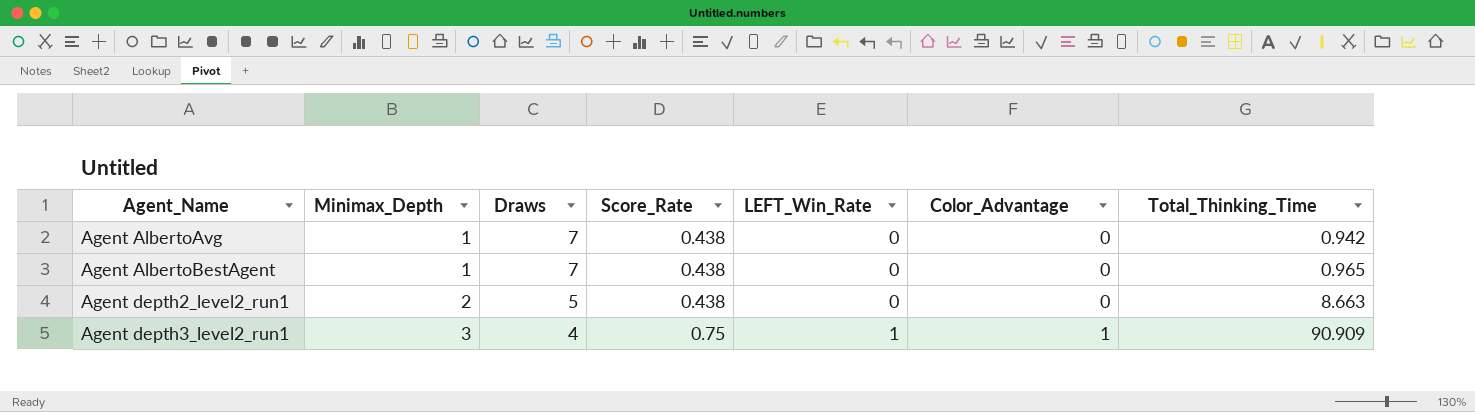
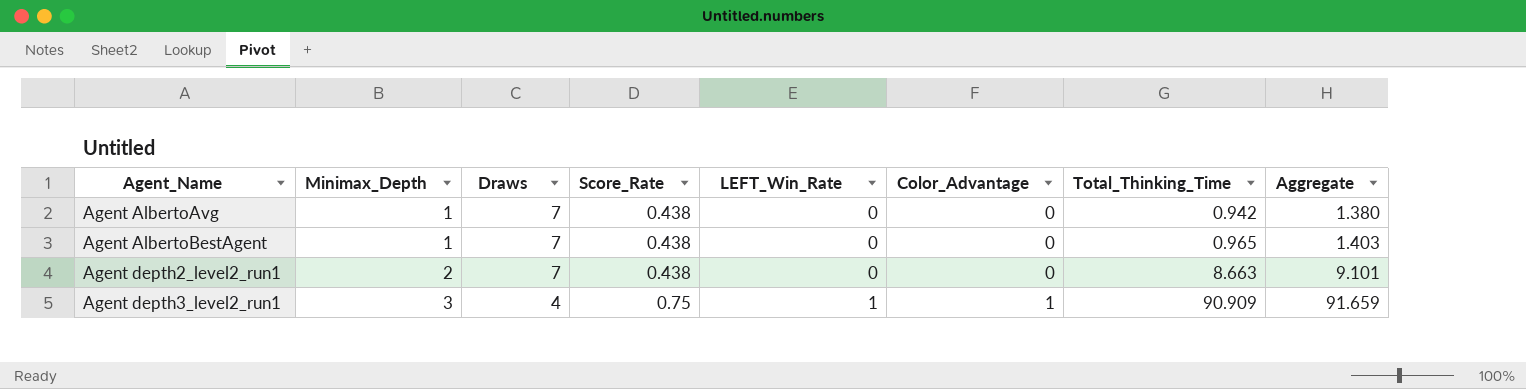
column Aggregate | formula: none -> [Score_Rate] + [Total_Thinking_Time]
Agent depth2_level2_run1 | Draws: 5 -> 7

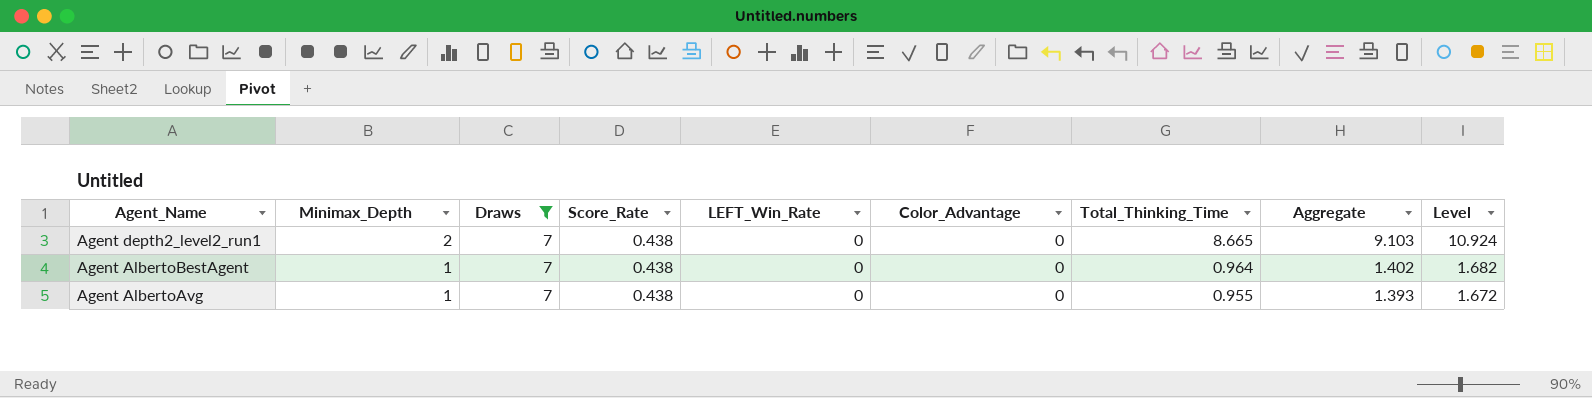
filter: none -> Draws = 7
row order: Agent_Name ascending -> Agent_Name descending
column Level | formula: none -> [Aggregate] * 1.2
Agent depth2_level2_run1 | Total_Thinking_Time: 8.663 -> 8.665
Agent depth2_level2_run1 | Aggregate: 9.101 -> 9.103
Agent AlbertoBestAgent | Total_Thinking_Time: 0.965 -> 0.964
Agent AlbertoBestAgent | Aggregate: 1.403 -> 1.402
Agent AlbertoAvg | Total_Thinking_Time: 0.942 -> 0.955
Agent AlbertoAvg | Aggregate: 1.380 -> 1.393

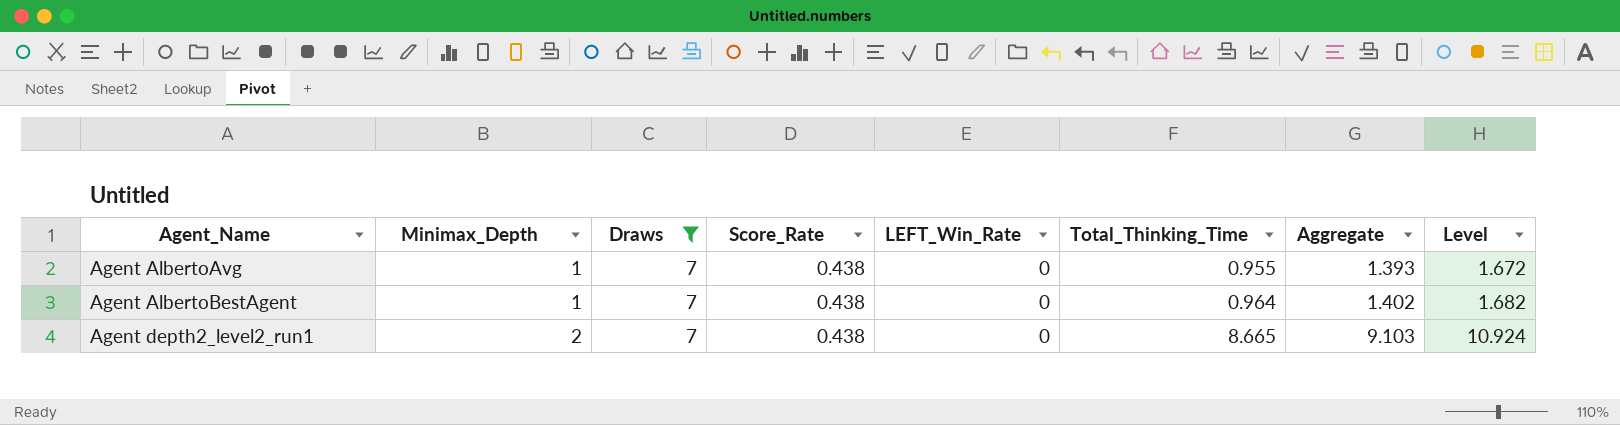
row order: Agent_Name descending -> Agent_Name ascending
column Color_Advantage | position: 6 -> none

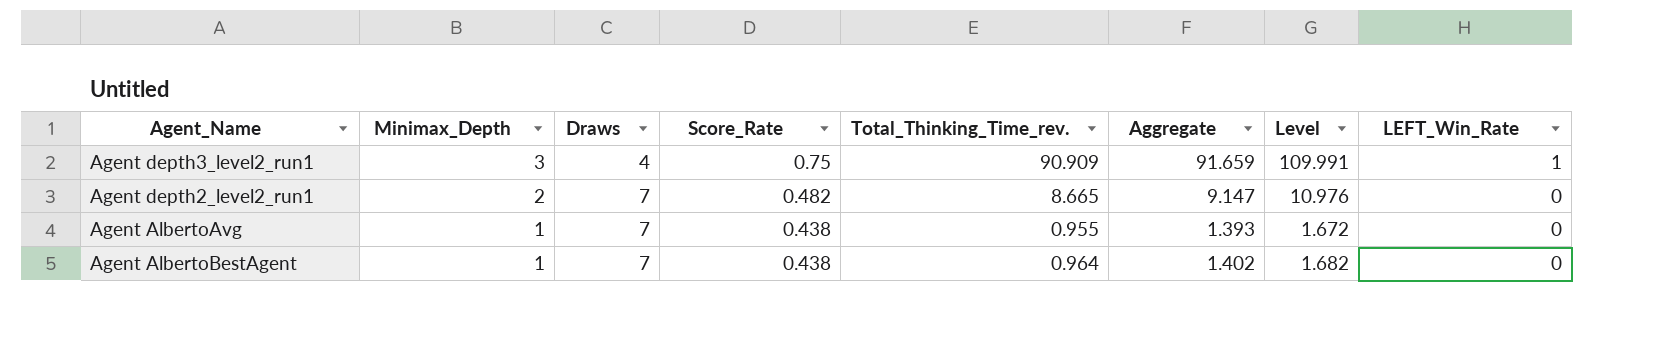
filter: Draws = 7 -> none
row order: Agent_Name ascending -> Minimax_Depth descending
column name: Total_Thinking_Time -> Total_Thinking_Time_rev.
column LEFT_Win_Rate | position: 5 -> 8
Agent depth2_level2_run1 | Score_Rate: 0.438 -> 0.482
Agent depth2_level2_run1 | Aggregate: 9.103 -> 9.147
Agent depth2_level2_run1 | Level: 10.924 -> 10.976

